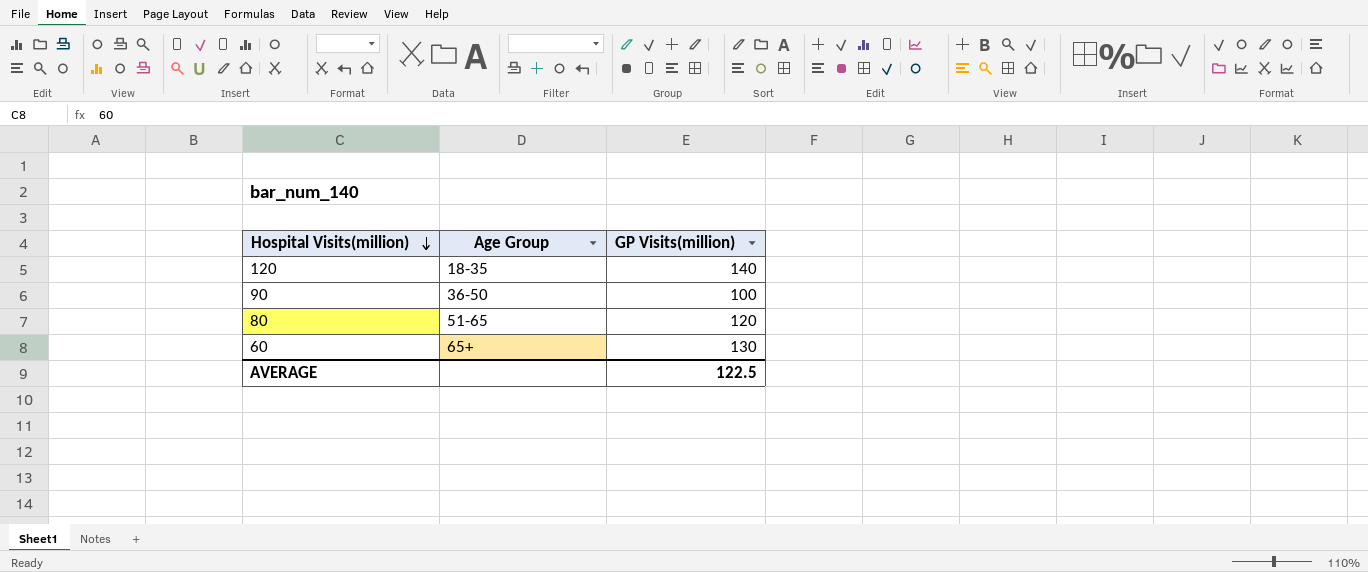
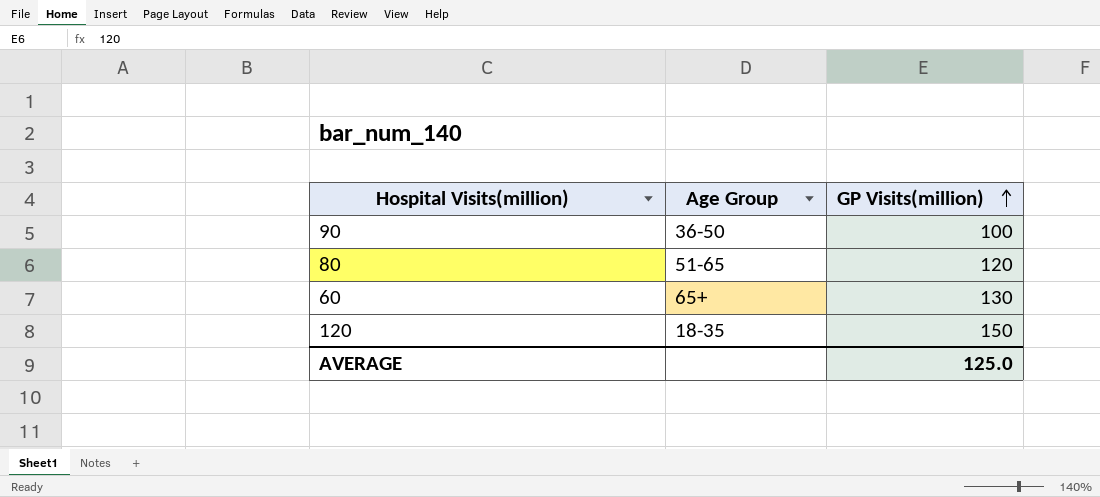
row order: Hospital Visits(million) descending -> GP Visits(million) ascending
120 | GP Visits(million): 140 -> 150
AVERAGE | GP Visits(million): 122.5 -> 125.0

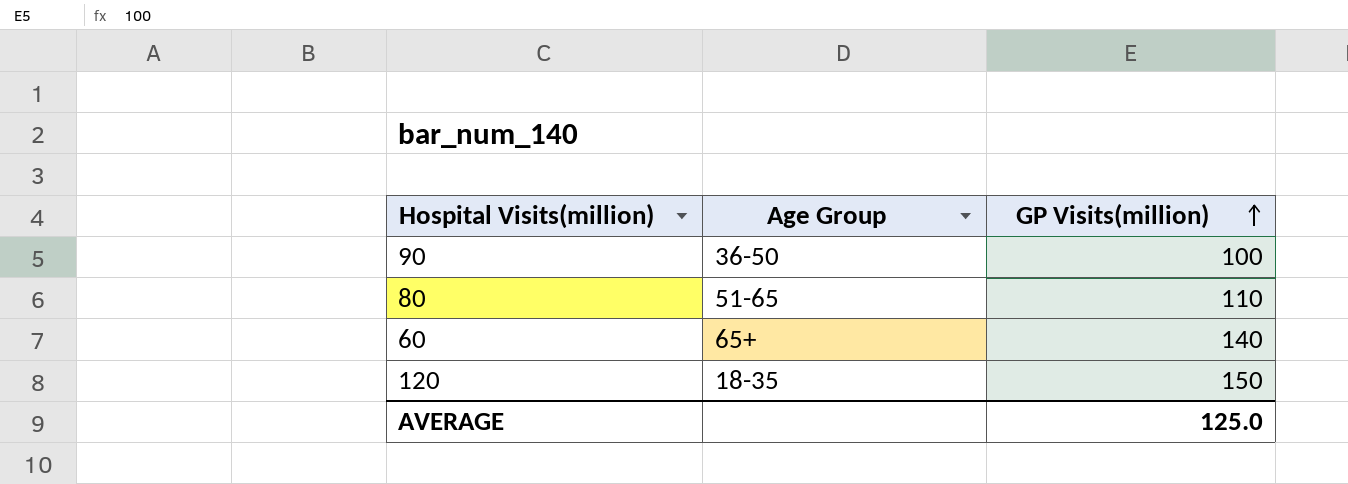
80 | GP Visits(million): 120 -> 110
60 | GP Visits(million): 130 -> 140

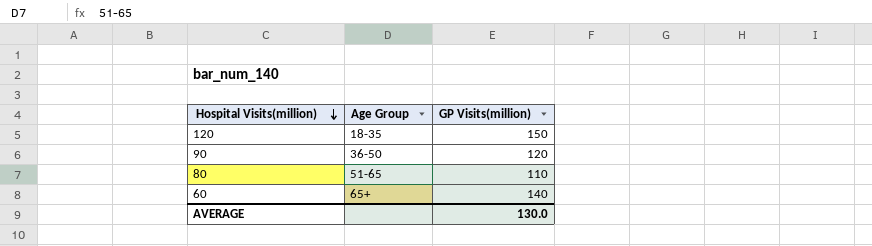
row order: GP Visits(million) ascending -> Hospital Visits(million) descending
90 | GP Visits(million): 100 -> 120
AVERAGE | GP Visits(million): 125.0 -> 130.0

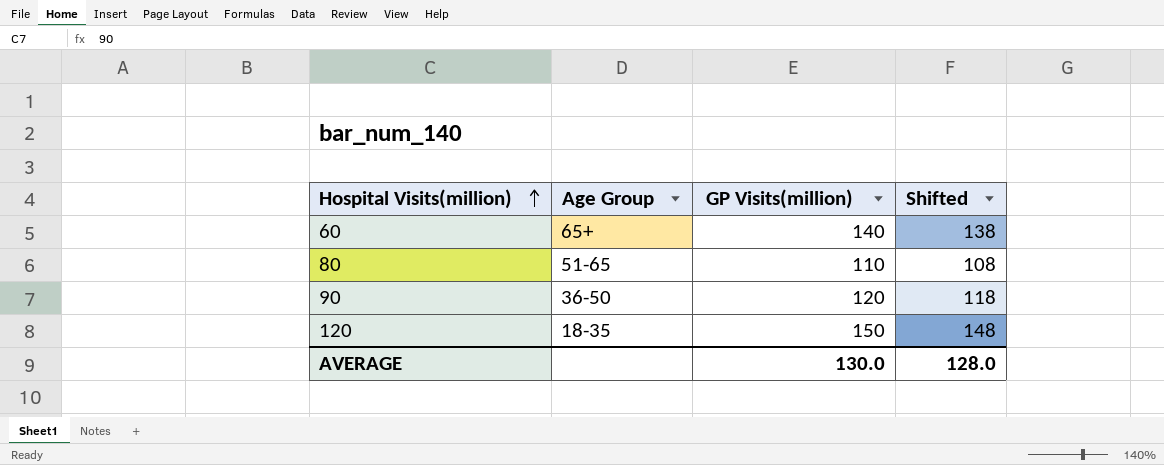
row order: Hospital Visits(million) descending -> Hospital Visits(million) ascending
column Shifted | formula: none -> [GP Visits(million)] - 2

